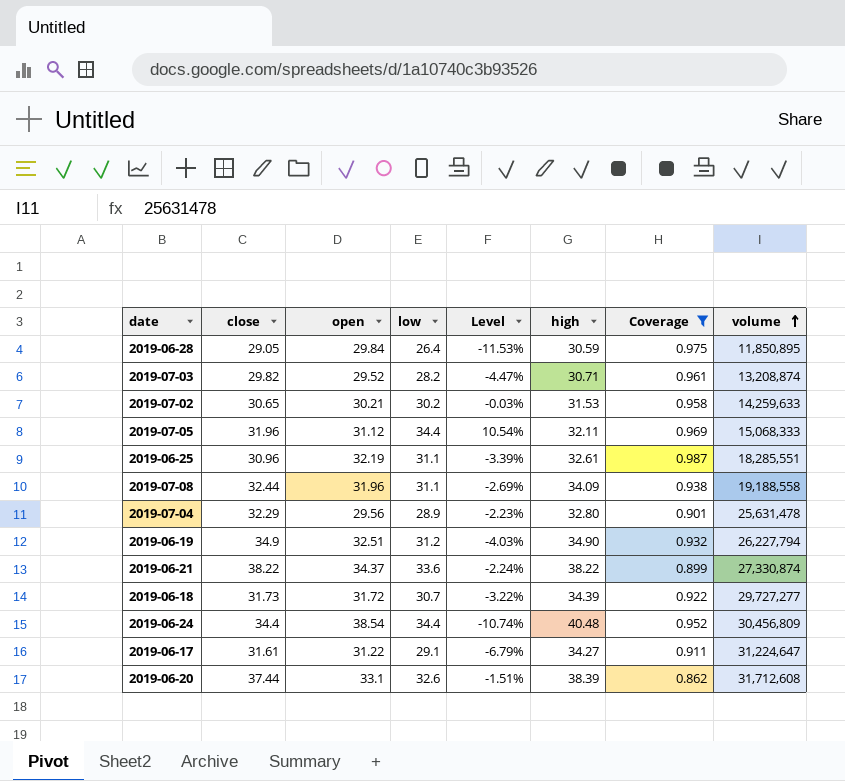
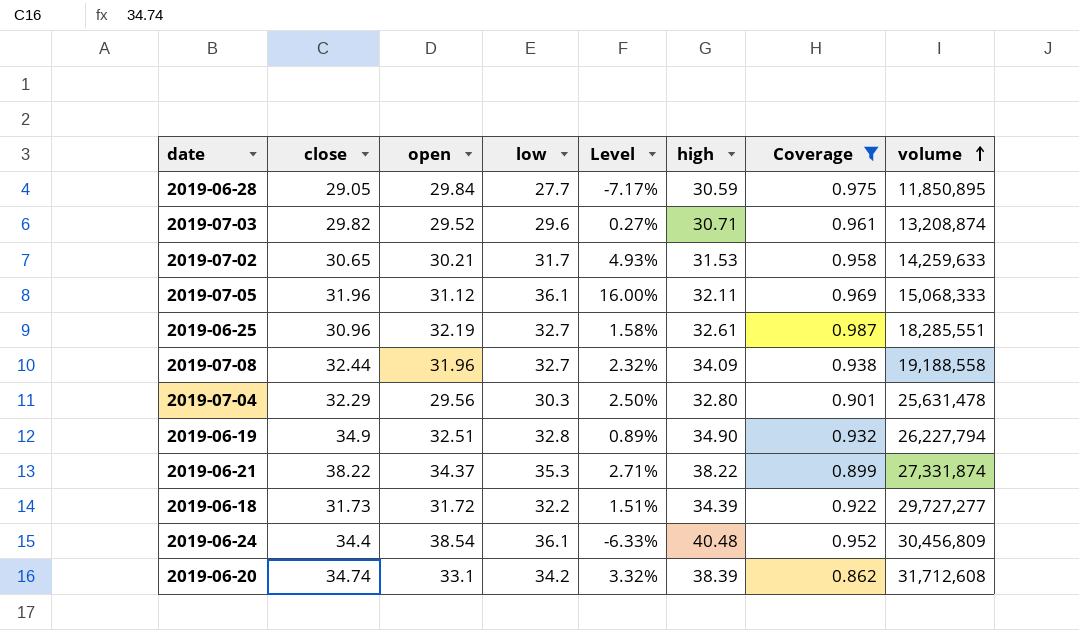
row 2019-06-17: 31.61 | 31.22 | 29.1 | -6.79% | 34.27 | 0.911 | 31,224,647 -> none
2019-06-28 | low: 26.4 -> 27.7
2019-06-28 | Level: -11.53% -> -7.17%
2019-07-03 | low: 28.2 -> 29.6
2019-07-03 | Level: -4.47% -> 0.27%
2019-07-02 | low: 30.2 -> 31.7
2019-07-02 | Level: -0.03% -> 4.93%
2019-07-05 | low: 34.4 -> 36.1
2019-07-05 | Level: 10.54% -> 16.00%
2019-06-25 | low: 31.1 -> 32.7
2019-06-25 | Level: -3.39% -> 1.58%
2019-07-08 | low: 31.1 -> 32.7
2019-07-08 | Level: -2.69% -> 2.32%
2019-07-04 | low: 28.9 -> 30.3
2019-07-04 | Level: -2.23% -> 2.50%
2019-06-19 | low: 31.2 -> 32.8
2019-06-19 | Level: -4.03% -> 0.89%
2019-06-21 | low: 33.6 -> 35.3
2019-06-21 | Level: -2.24% -> 2.71%
2019-06-21 | volume: 27,330,874 -> 27,331,874
2019-06-18 | low: 30.7 -> 32.2
2019-06-18 | Level: -3.22% -> 1.51%
2019-06-24 | low: 34.4 -> 36.1
2019-06-24 | Level: -10.74% -> -6.33%
2019-06-20 | close: 37.44 -> 34.74
2019-06-20 | low: 32.6 -> 34.2
2019-06-20 | Level: -1.51% -> 3.32%

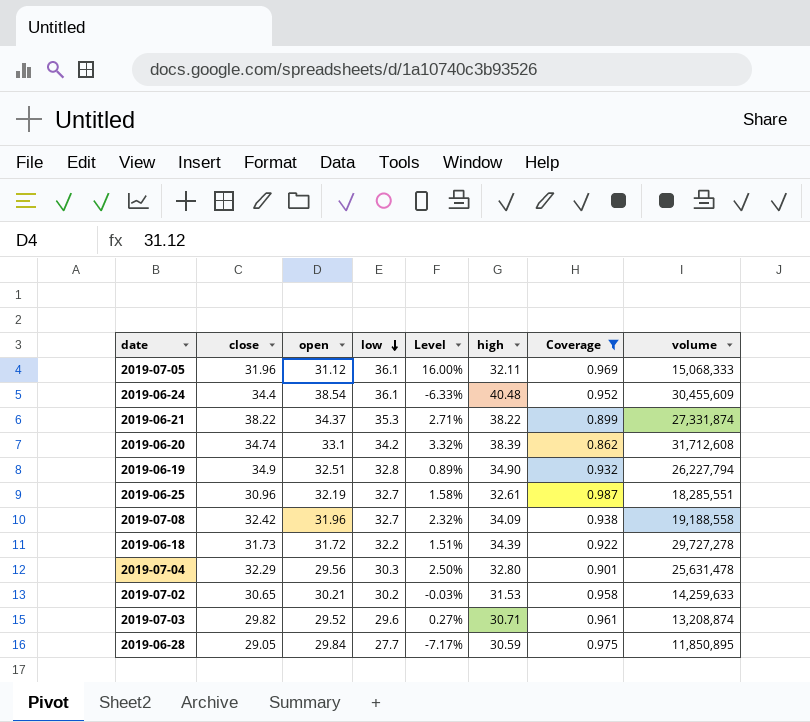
row order: volume ascending -> low descending
2019-06-24 | volume: 30,456,809 -> 30,455,609
2019-07-08 | close: 32.44 -> 32.42
2019-06-18 | volume: 29,727,277 -> 29,727,278
2019-07-02 | low: 31.7 -> 30.2
2019-07-02 | Level: 4.93% -> -0.03%

